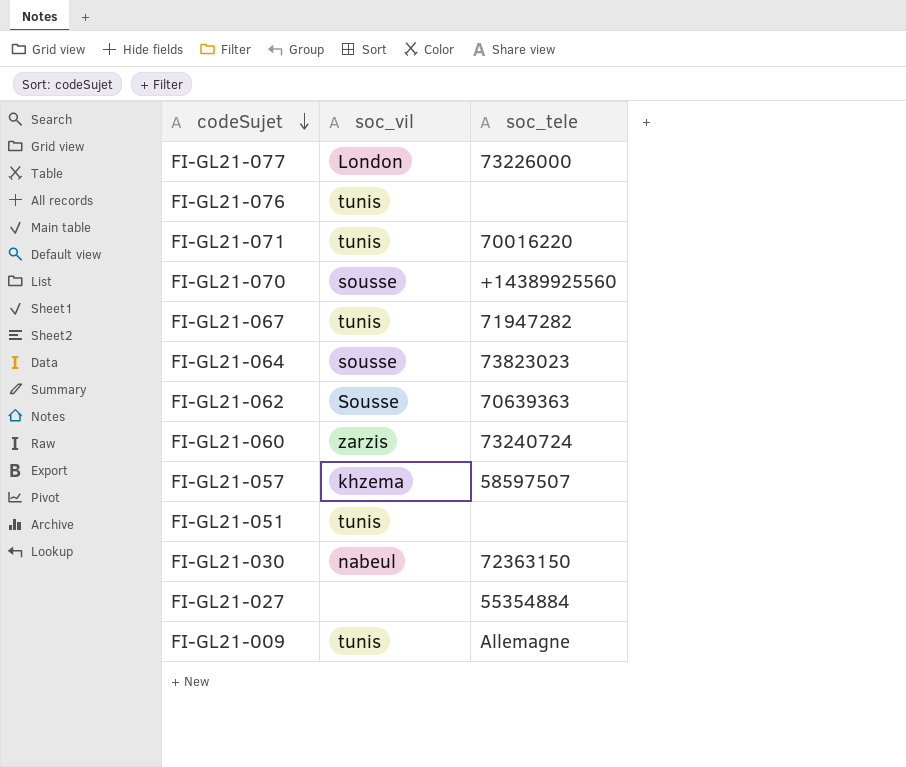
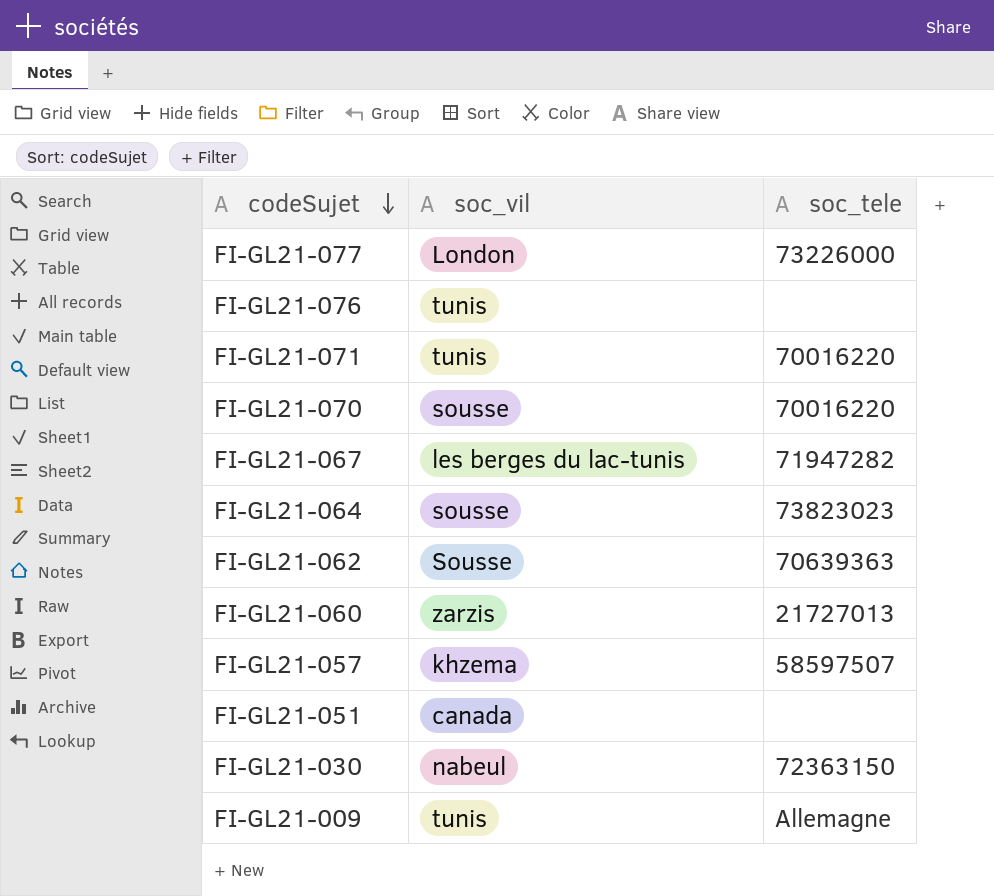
row FI-GL21-027: none | 55354884 -> none
FI-GL21-070 | soc_tele: +14389925560 -> 70016220
FI-GL21-067 | soc_vil: tunis -> les berges du lac-tunis
FI-GL21-060 | soc_tele: 73240724 -> 21727013
FI-GL21-051 | soc_vil: tunis -> canada

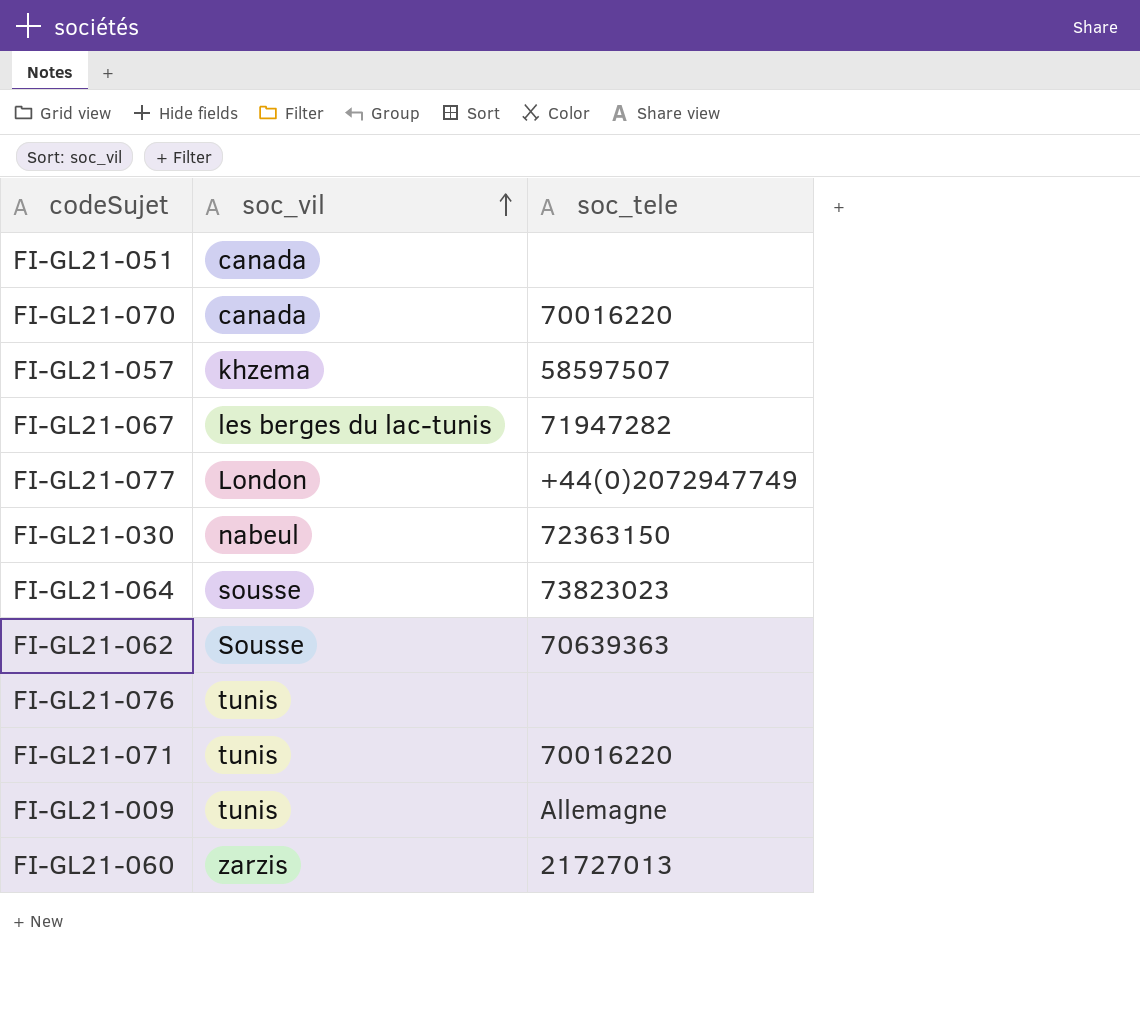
row order: codeSujet descending -> soc_vil ascending
FI-GL21-070 | soc_vil: sousse -> canada
FI-GL21-077 | soc_tele: 73226000 -> +44(0)2072947749

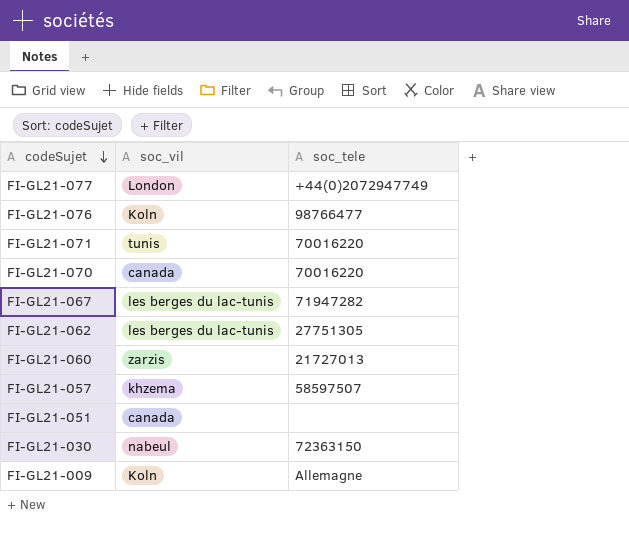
row order: soc_vil ascending -> codeSujet descending
row FI-GL21-064: sousse | 73823023 -> none
FI-GL21-076 | soc_vil: tunis -> Koln
FI-GL21-076 | soc_tele: none -> 98766477
FI-GL21-062 | soc_vil: Sousse -> les berges du lac-tunis
FI-GL21-062 | soc_tele: 70639363 -> 27751305
FI-GL21-009 | soc_vil: tunis -> Koln

